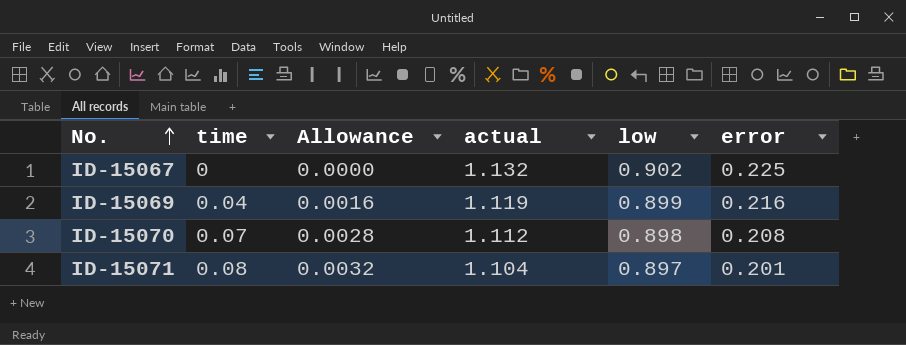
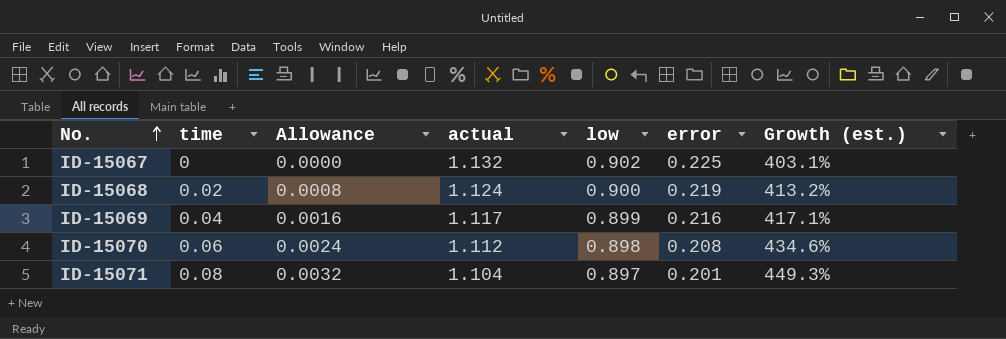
column Growth (est.) | formula: none -> ([actual] - [error]) / [error]
row ID-15068: none -> 0.02 | 0.0008 | 1.124 | 0.900 | 0.219 | 413.2%
ID-15069 | actual: 1.119 -> 1.117
ID-15070 | time: 0.07 -> 0.06
ID-15070 | Allowance: 0.0028 -> 0.0024

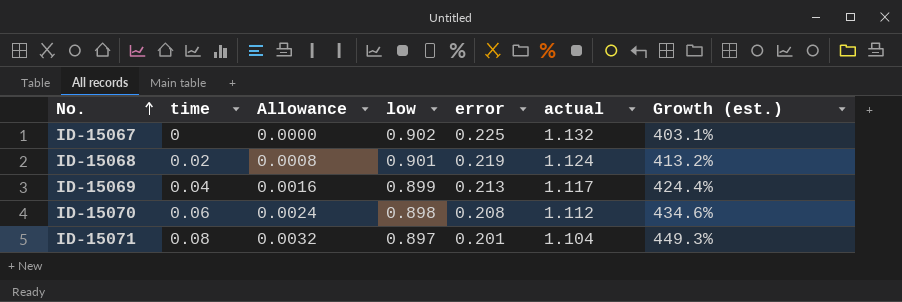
column actual | position: 4 -> 6
ID-15068 | low: 0.900 -> 0.901
ID-15069 | error: 0.216 -> 0.213
ID-15069 | Growth (est.): 417.1% -> 424.4%

